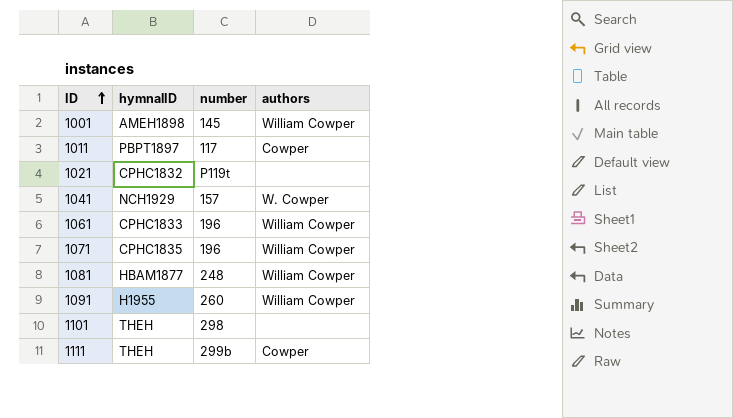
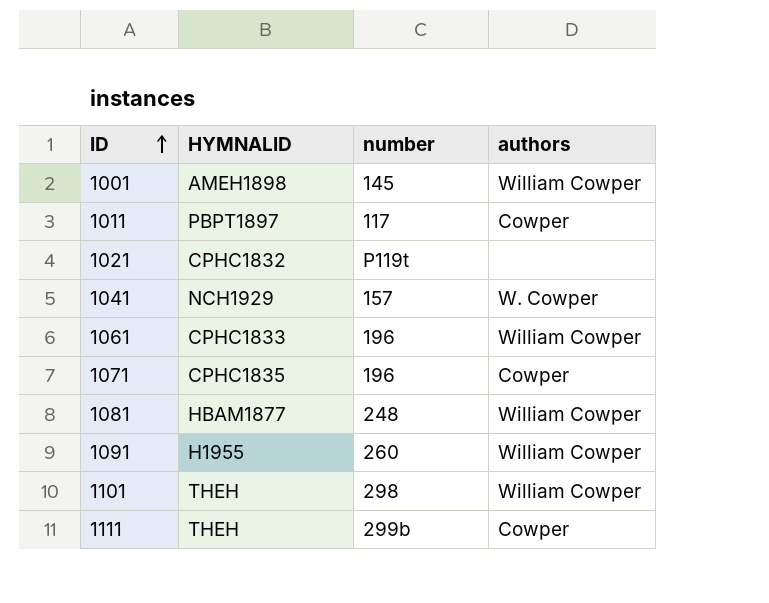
column name: hymnalID -> HYMNALID
1071 | authors: William Cowper -> Cowper
1101 | authors: none -> William Cowper

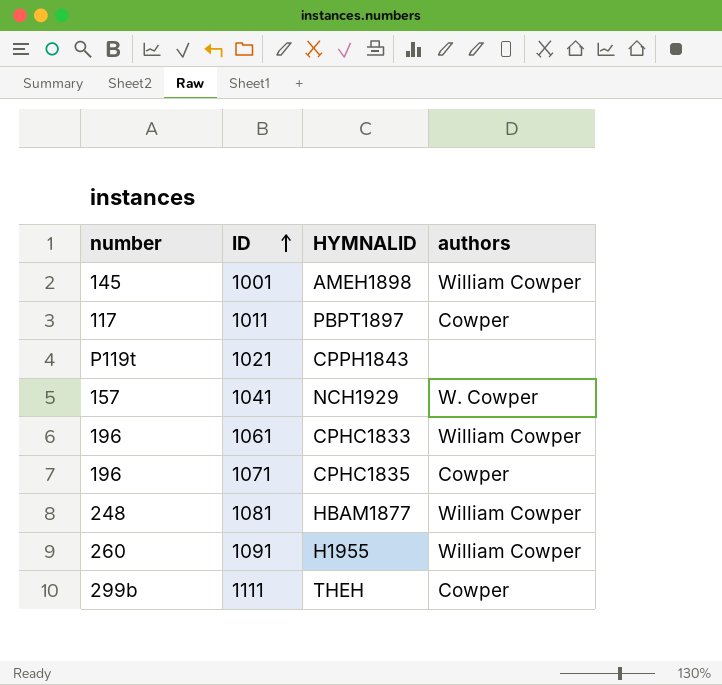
column number | position: 3 -> 1
row 1101: THEH | 298 | William Cowper -> none
1021 | HYMNALID: CPHC1832 -> CPPH1843

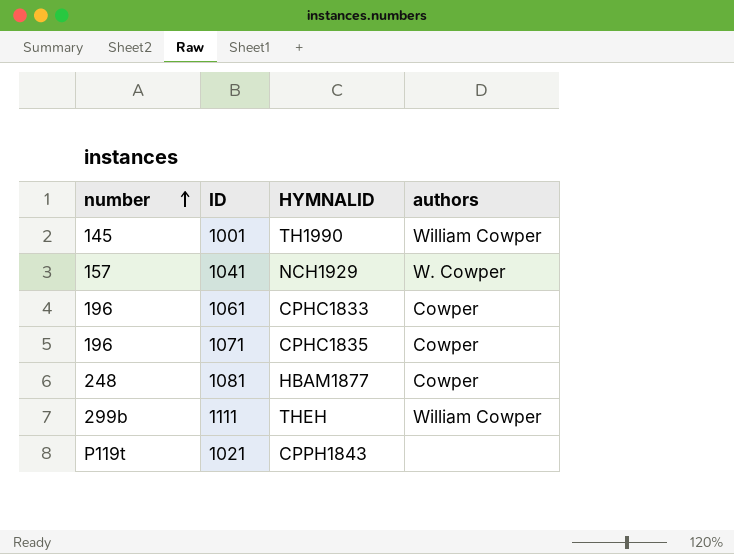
row order: ID ascending -> number ascending
row 1011: 117 | PBPT1897 | Cowper -> none
row 1091: 260 | H1955 | William Cowper -> none
1001 | HYMNALID: AMEH1898 -> TH1990
1061 | authors: William Cowper -> Cowper
1081 | authors: William Cowper -> Cowper
1111 | authors: Cowper -> William Cowper

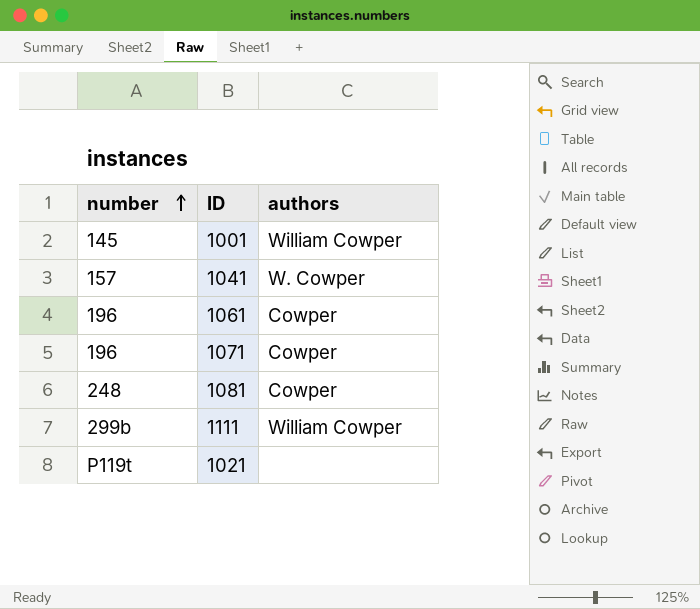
column HYMNALID | position: 3 -> none

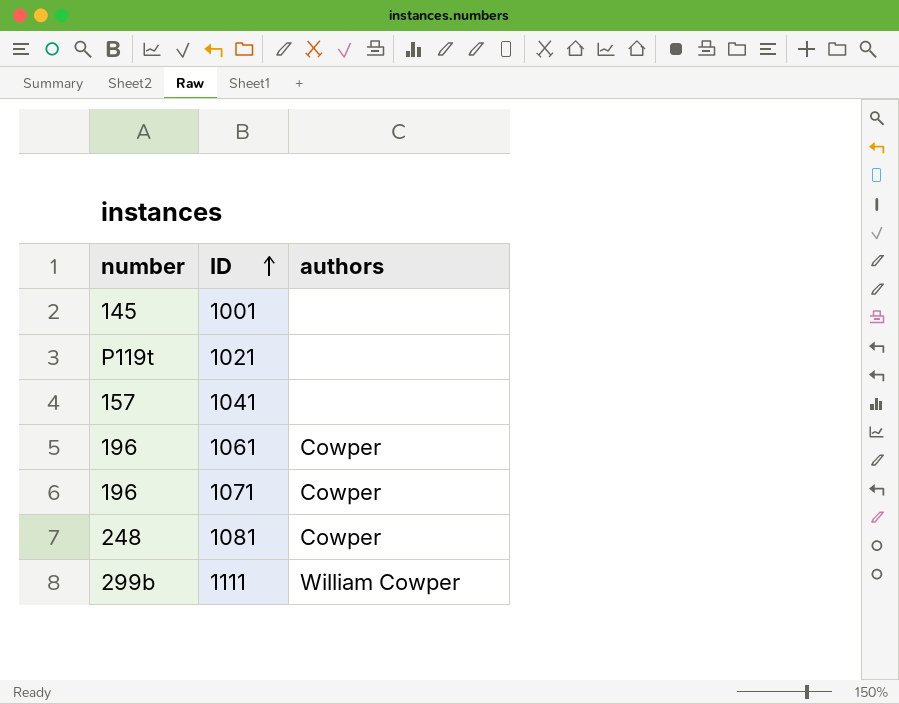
row order: number ascending -> ID ascending
1001 | authors: William Cowper -> none
1041 | authors: W. Cowper -> none

